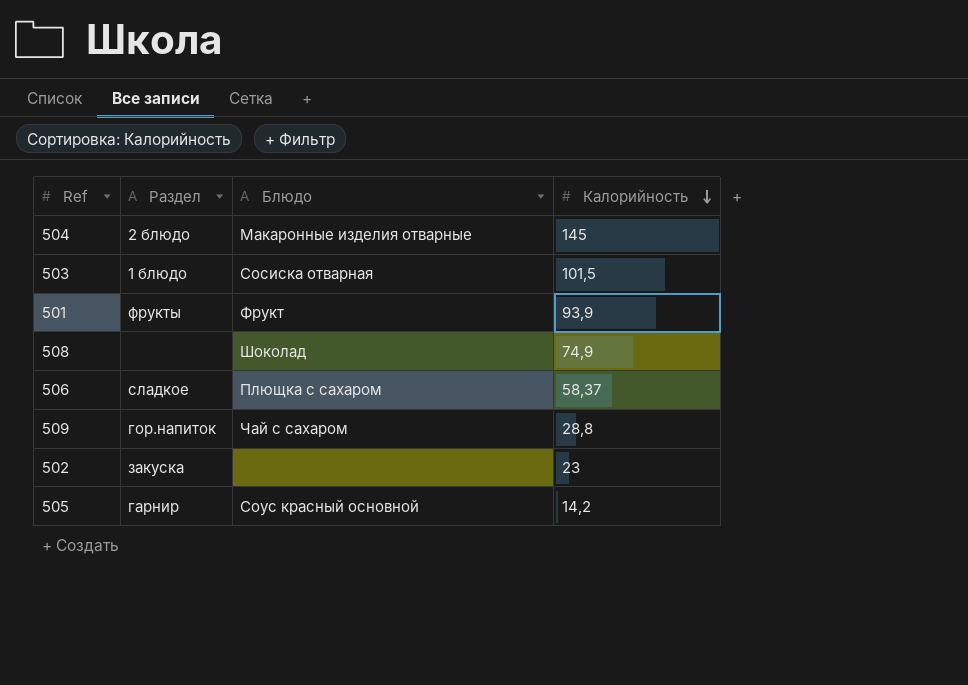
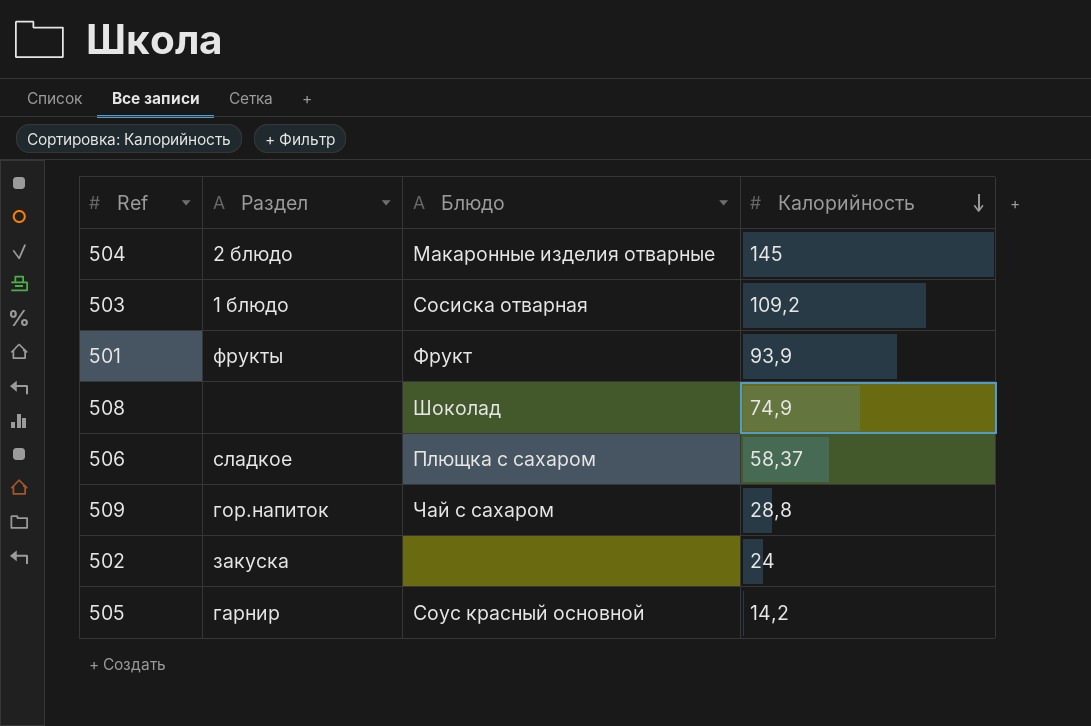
503 | Калорийность: 101,5 -> 109,2
502 | Калорийность: 23 -> 24

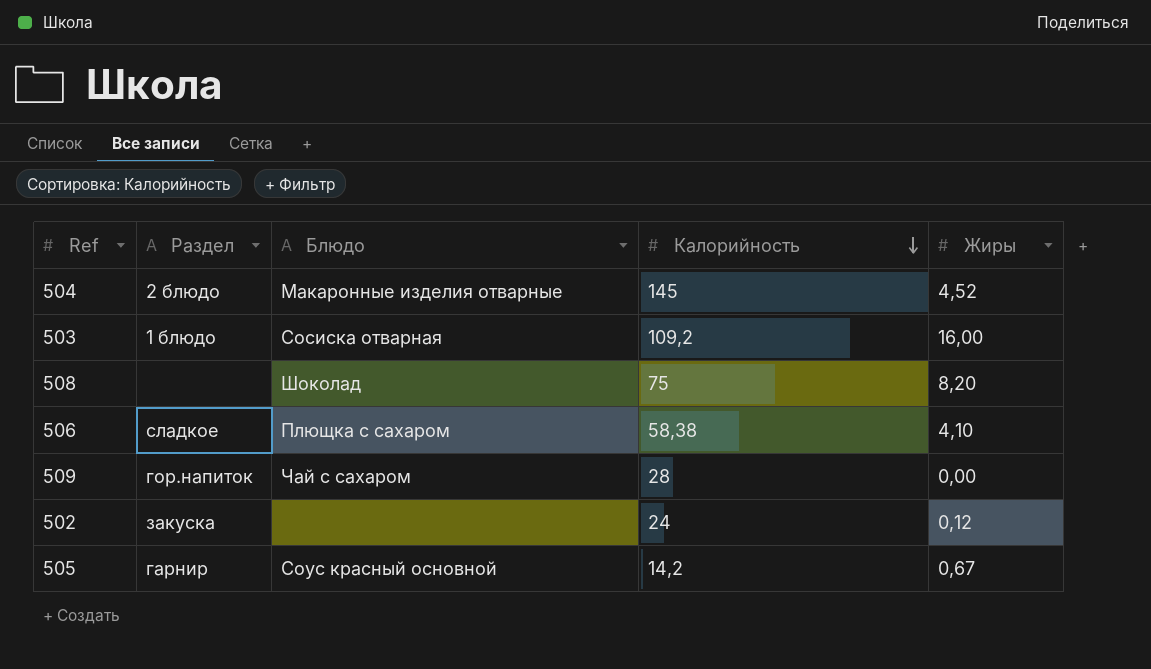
column Жиры | position: none -> 5
row 501: фрукты | Фрукт | 93,9 -> none
508 | Калорийность: 74,9 -> 75
506 | Калорийность: 58,37 -> 58,38
509 | Калорийность: 28,8 -> 28

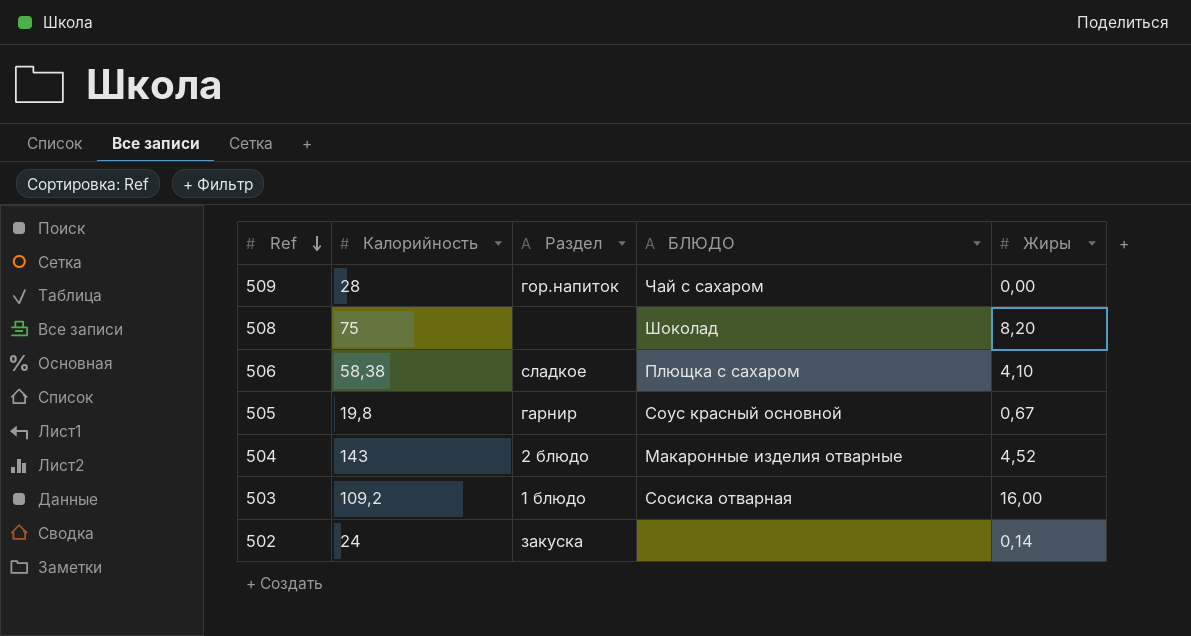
row order: Калорийность descending -> Ref descending
column Калорийность | position: 4 -> 2
column name: Блюдо -> БЛЮДО
505 | Калорийность: 14,2 -> 19,8
504 | Калорийность: 145 -> 143
502 | Жиры: 0,12 -> 0,14

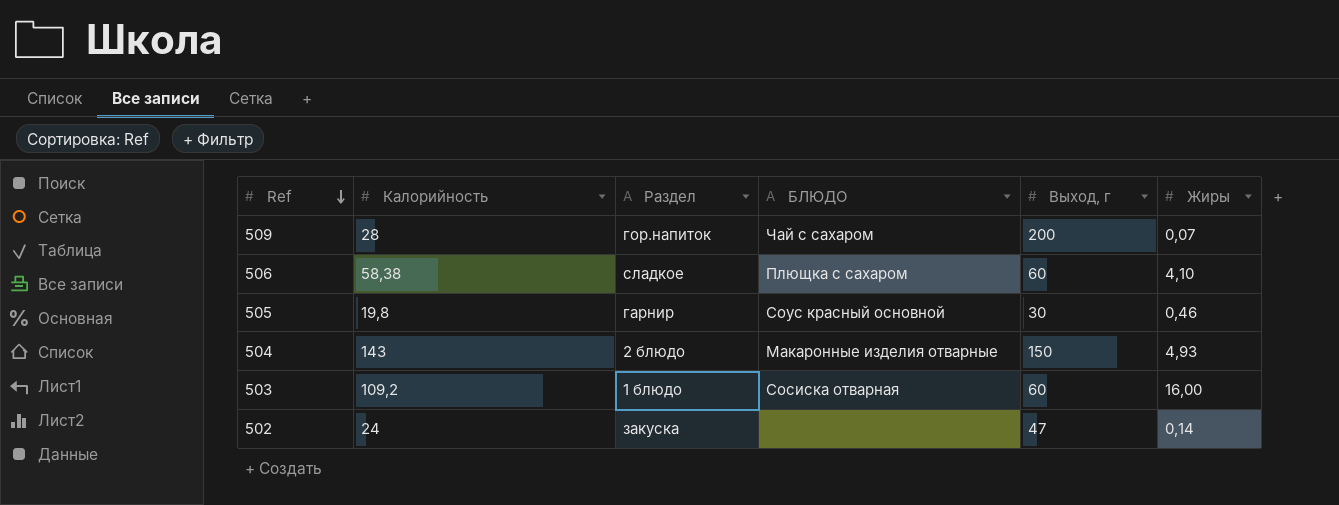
column Выход, г | position: none -> 5
row 508: 75 | none | Шоколад | 8,20 -> none
509 | Жиры: 0,00 -> 0,07
505 | Жиры: 0,67 -> 0,46
504 | Жиры: 4,52 -> 4,93

